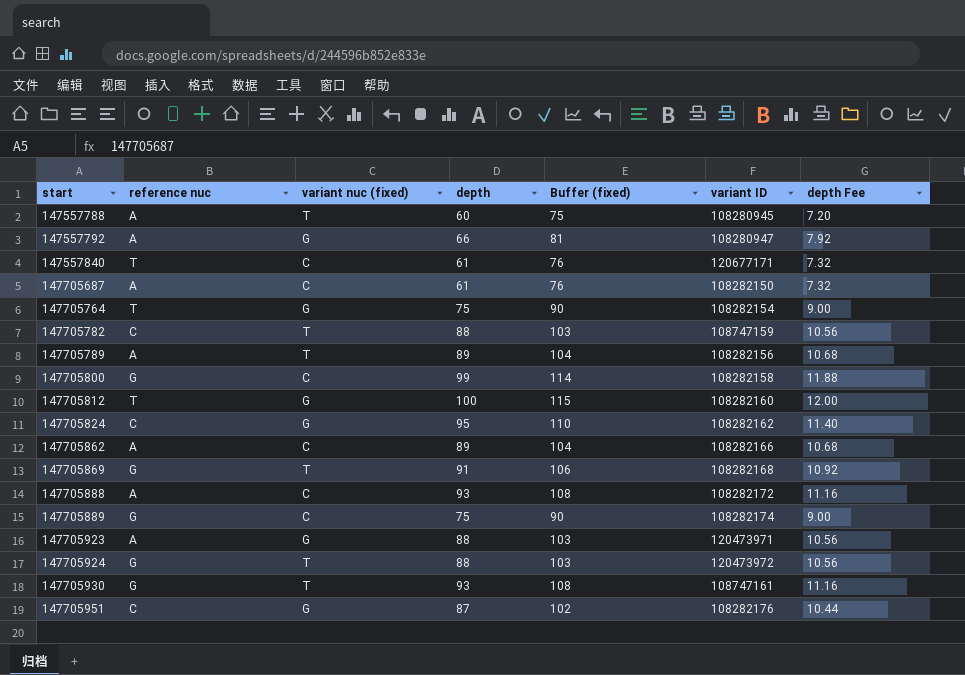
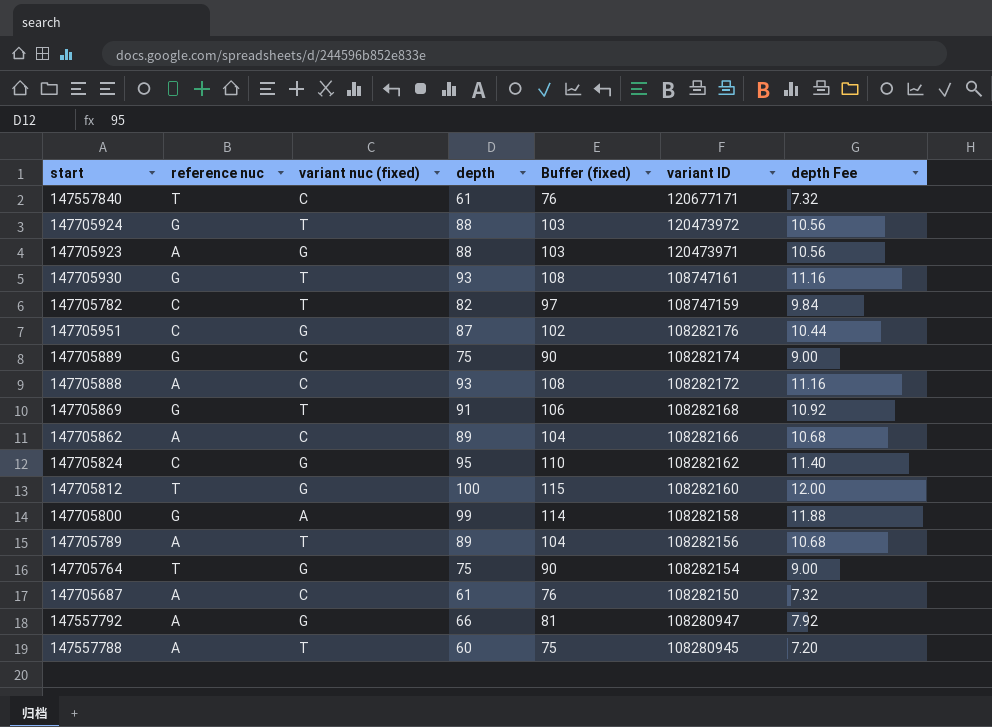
row order: start ascending -> variant ID descending
147705782 | depth: 88 -> 82
147705782 | Buffer (fixed): 103 -> 97
147705782 | depth Fee: 10.56 -> 9.84
147705800 | variant nuc (fixed): C -> A

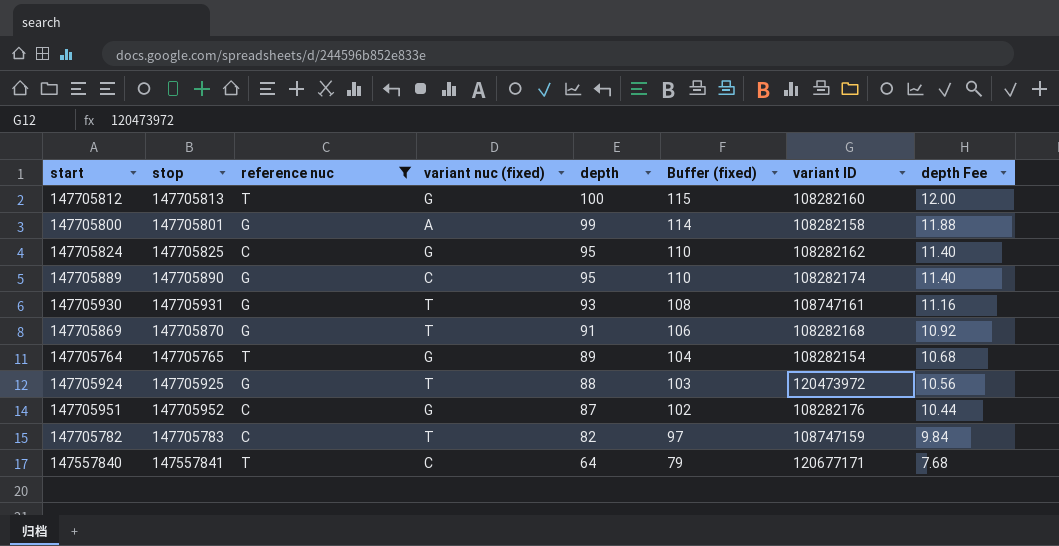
filter: none -> reference nuc != A
row order: variant ID descending -> depth descending
column stop | position: none -> 2
147705889 | depth: 75 -> 95
147705889 | Buffer (fixed): 90 -> 110
147705889 | depth Fee: 9.00 -> 11.40
147705764 | depth: 75 -> 89
147705764 | Buffer (fixed): 90 -> 104
147705764 | depth Fee: 9.00 -> 10.68
147557840 | depth: 61 -> 64
147557840 | Buffer (fixed): 76 -> 79
147557840 | depth Fee: 7.32 -> 7.68

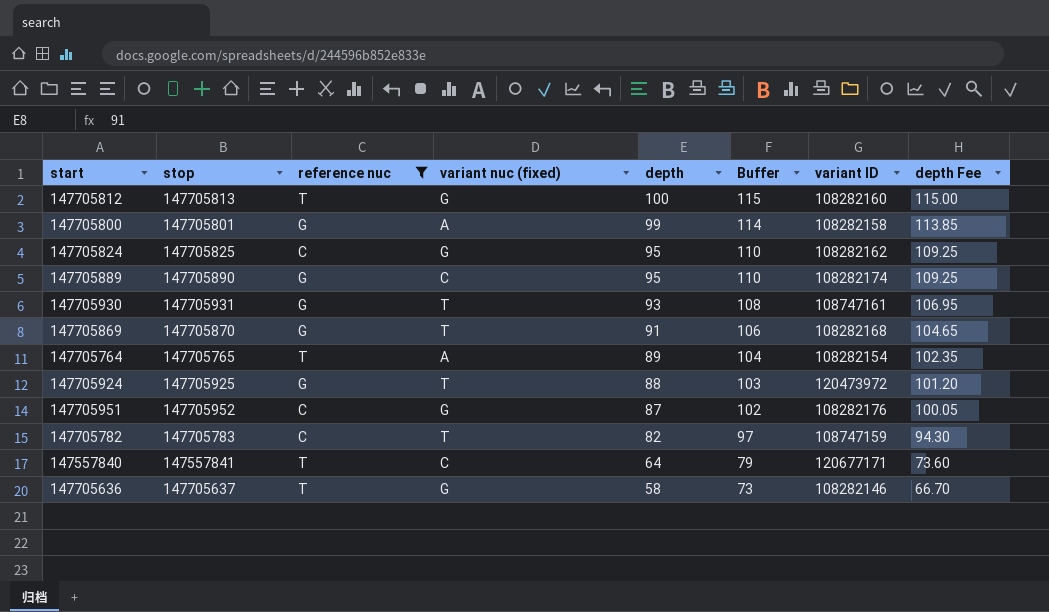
column name: Buffer (fixed) -> Buffer
column depth Fee | formula: [depth] * 0.12 -> [depth] * 1.15
147705764 | variant nuc (fixed): G -> A
row 147705636: none -> 147705637 | T | G | 58 | 73 | 108282146 | 66.70

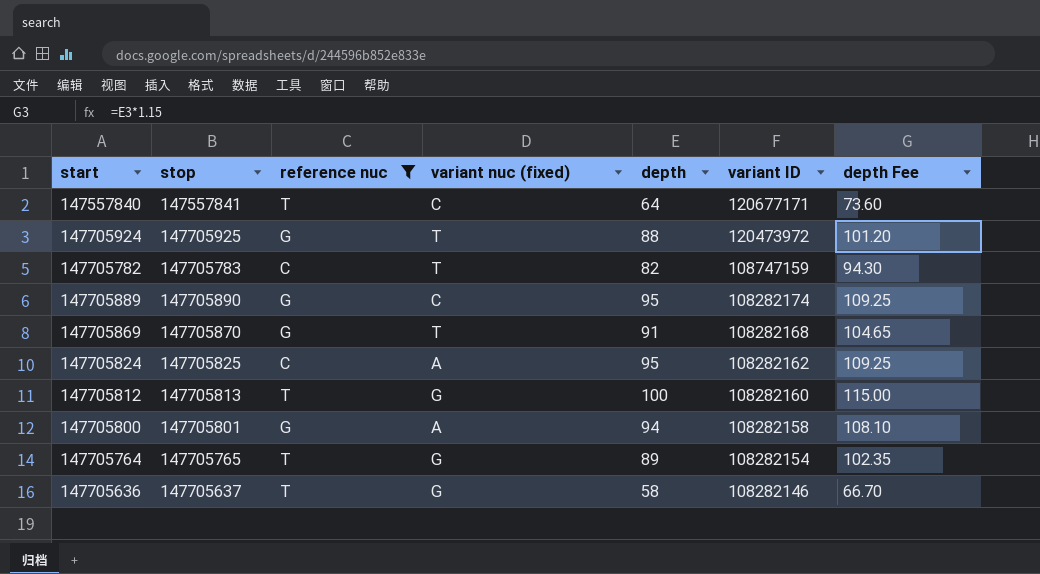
row order: depth descending -> variant ID descending
column Buffer | formula: [depth] + 15 -> none
row 147705930: 147705931 | G | T | 93 | 108 | 108747161 | 106.95 -> none
row 147705951: 147705952 | C | G | 87 | 102 | 108282176 | 100.05 -> none
147705824 | variant nuc (fixed): G -> A
147705800 | depth: 99 -> 94
147705800 | depth Fee: 113.85 -> 108.10
147705764 | variant nuc (fixed): A -> G

